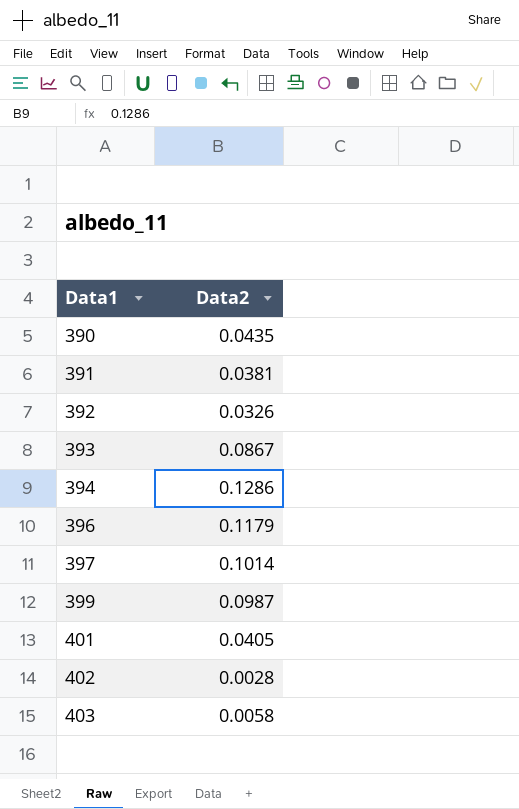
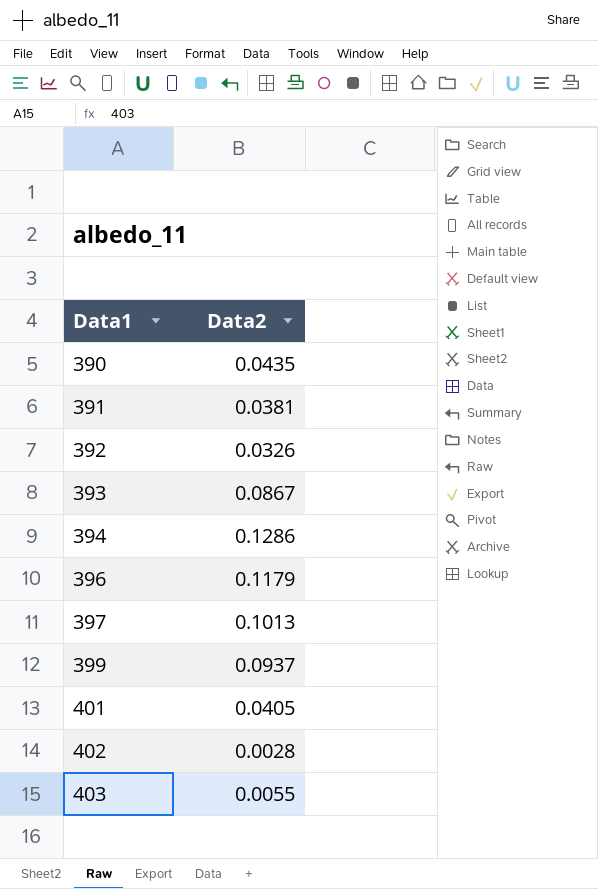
397 | Data2: 0.1014 -> 0.1013
399 | Data2: 0.0987 -> 0.0937
403 | Data2: 0.0058 -> 0.0055

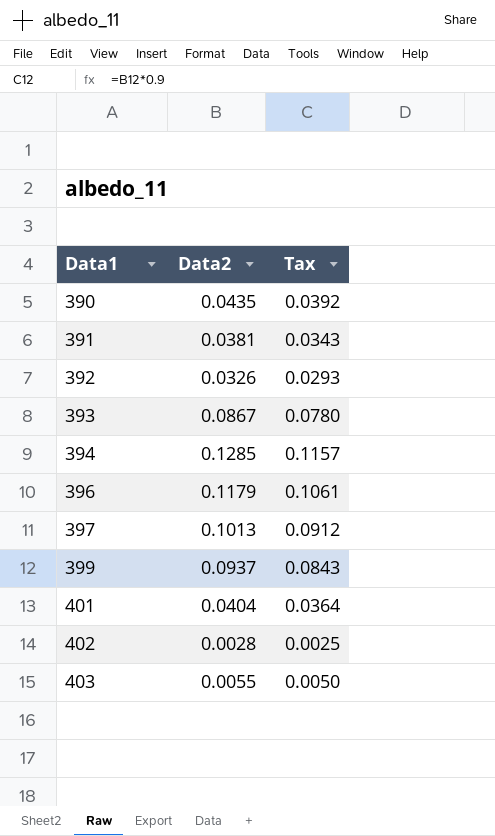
column Tax | formula: none -> [Data2] * 0.9
394 | Data2: 0.1286 -> 0.1285
401 | Data2: 0.0405 -> 0.0404

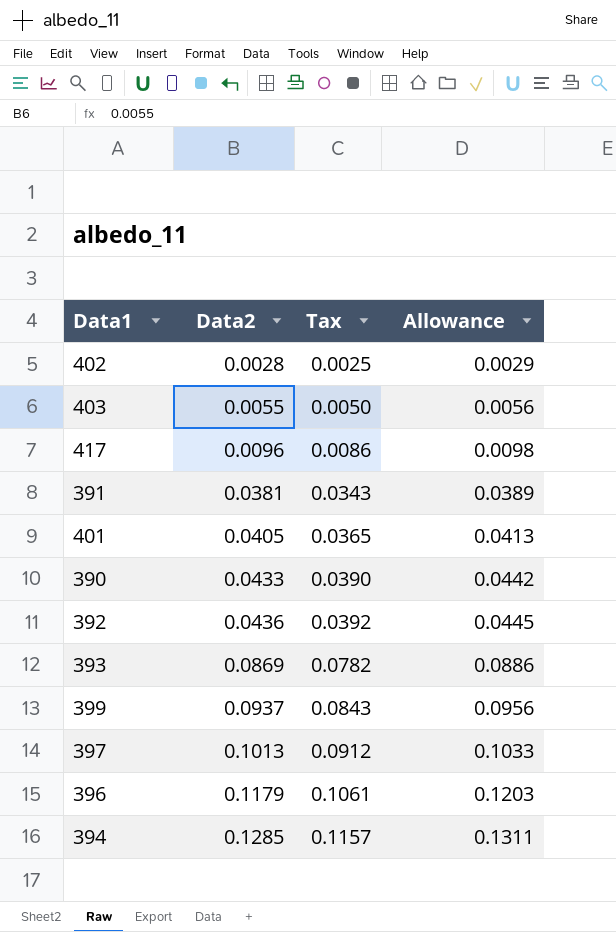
row order: Data1 ascending -> Data2 ascending
column Allowance | formula: none -> [Data2] * 1.02
row 417: none -> 0.0096 | 0.0086 | 0.0098
401 | Data2: 0.0404 -> 0.0405
401 | Tax: 0.0364 -> 0.0365
390 | Data2: 0.0435 -> 0.0433
390 | Tax: 0.0392 -> 0.0390
392 | Data2: 0.0326 -> 0.0436
392 | Tax: 0.0293 -> 0.0392
393 | Data2: 0.0867 -> 0.0869
393 | Tax: 0.0780 -> 0.0782

